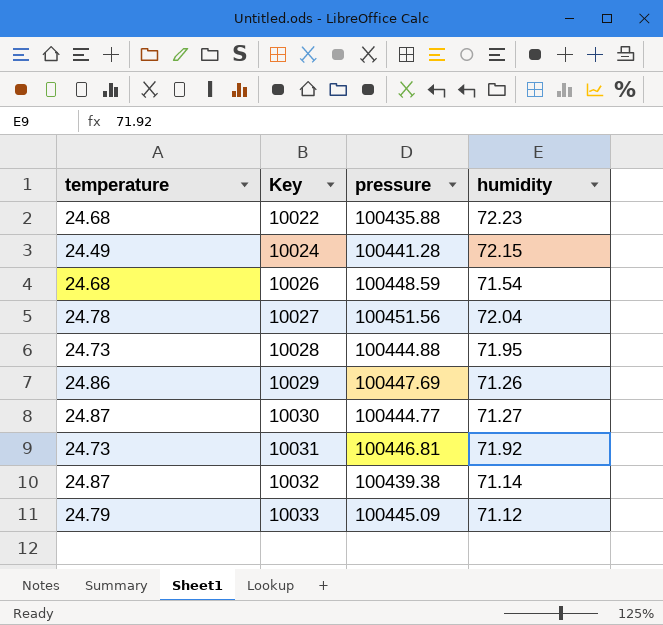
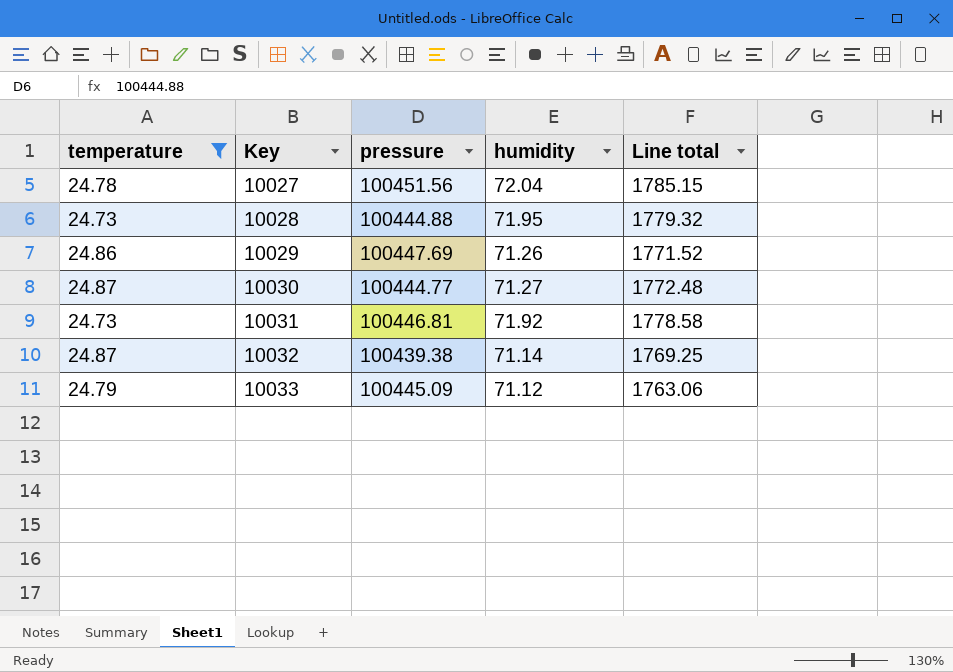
filter: none -> temperature >= 24.73
column Line total | formula: none -> [temperature] * [humidity]

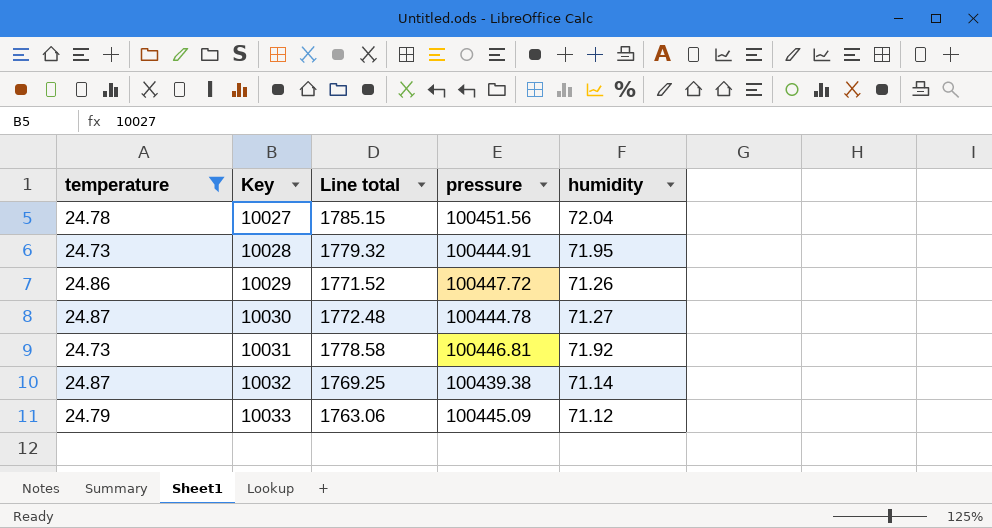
column Line total | position: 5 -> 3
10028 | pressure: 100444.88 -> 100444.91
10029 | pressure: 100447.69 -> 100447.72
10030 | pressure: 100444.77 -> 100444.78

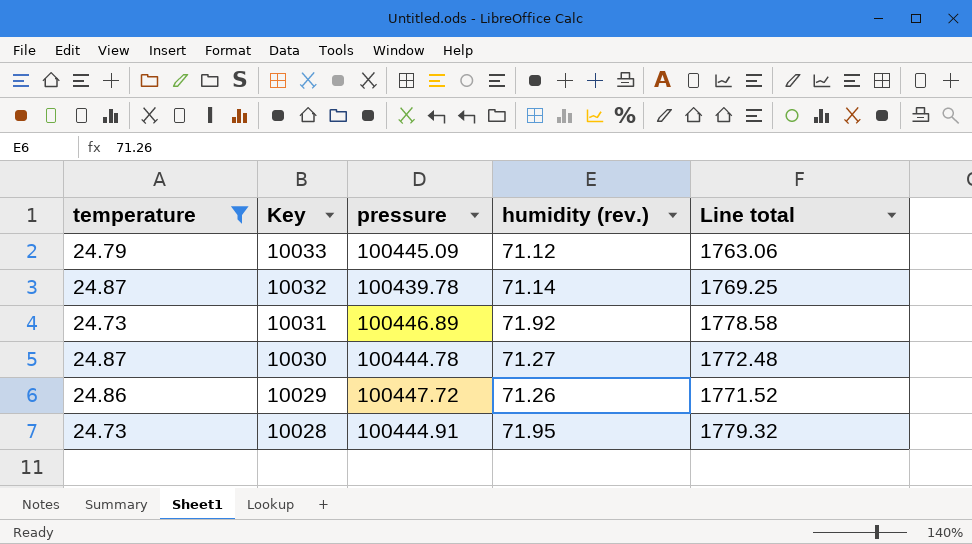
row order: Key ascending -> Key descending
column name: humidity -> humidity (rev.)
column Line total | position: 3 -> 5
row 10027: 24.78 | 1785.15 | 100451.56 | 72.04 -> none
10032 | pressure: 100439.38 -> 100439.78
10031 | pressure: 100446.81 -> 100446.89

